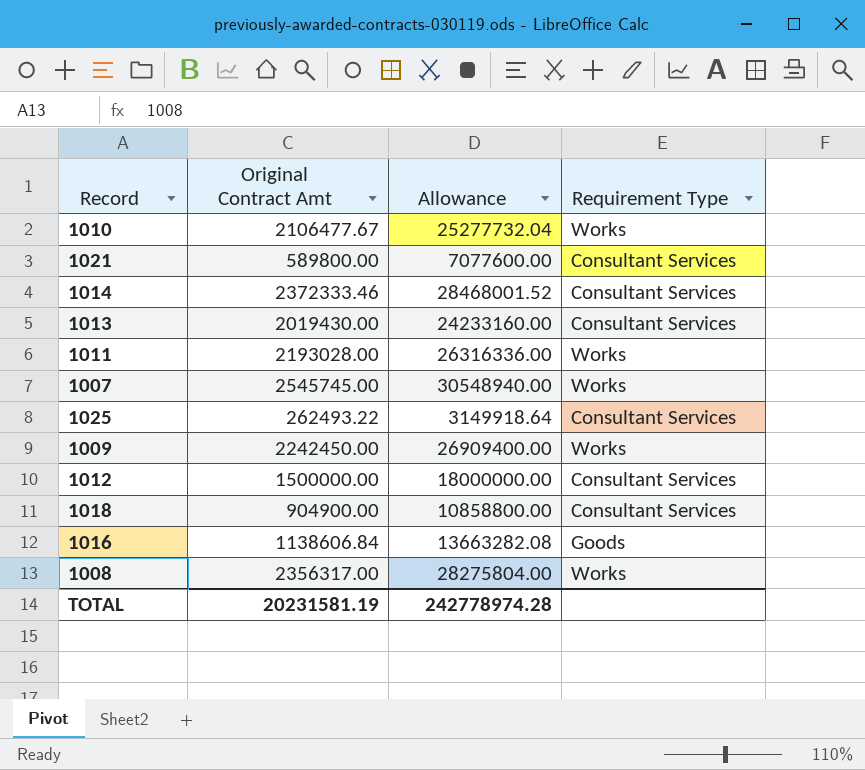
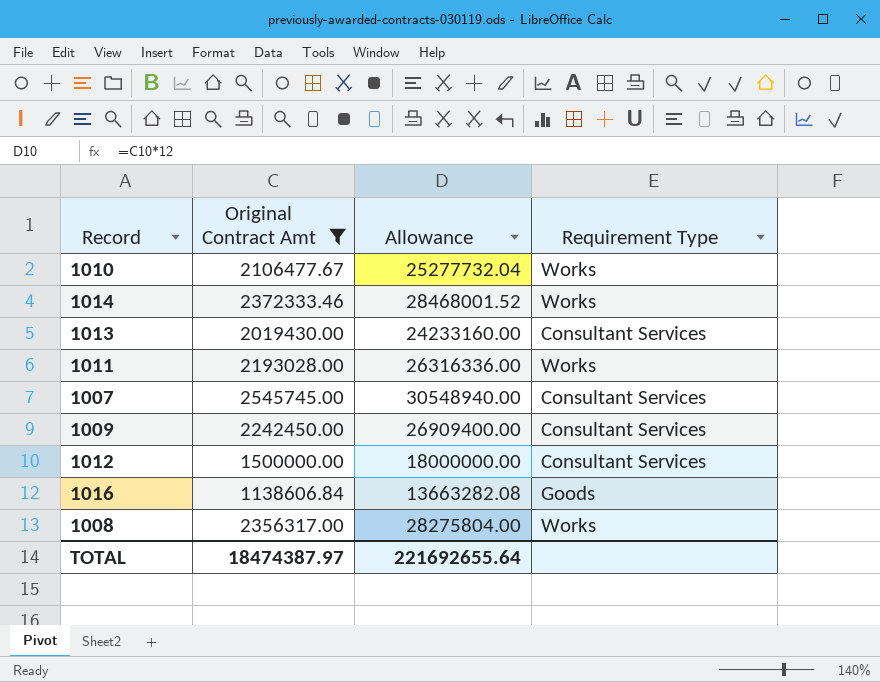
filter: none -> Original Contract Amt >= 1138606.84
1014 | Requirement Type: Consultant Services -> Works
1007 | Requirement Type: Works -> Consultant Services
1009 | Requirement Type: Works -> Consultant Services
TOTAL | Original Contract Amt: 20231581.19 -> 18474387.97
TOTAL | Allowance: 242778974.28 -> 221692655.64

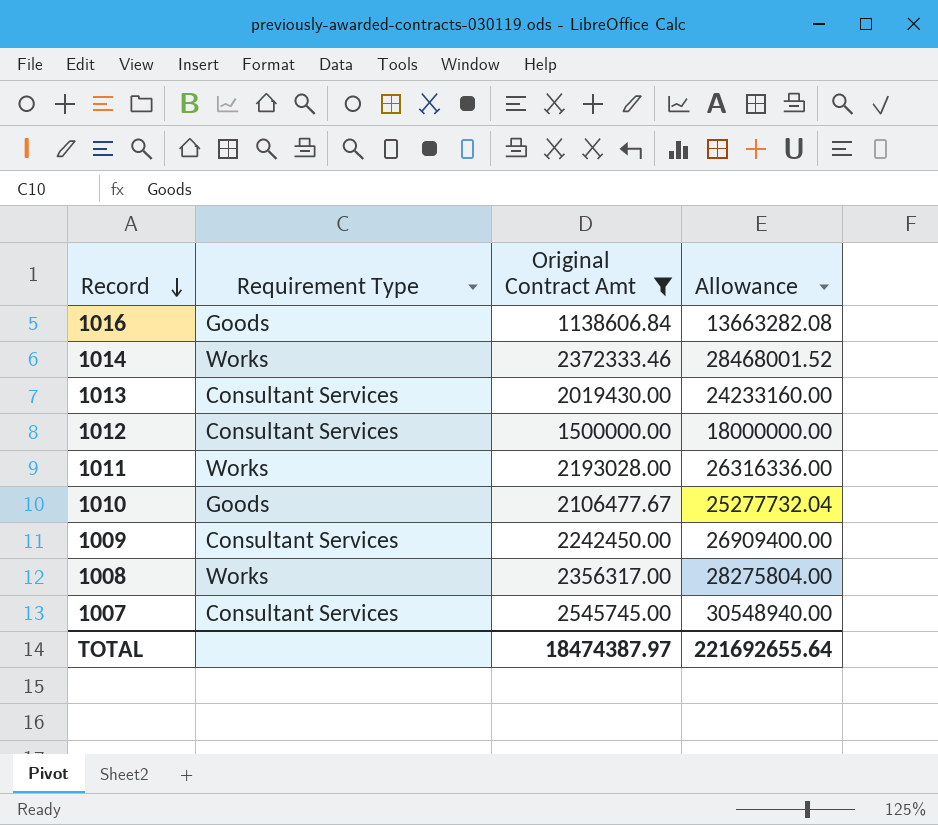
row order: none -> Record descending
column Requirement Type | position: 4 -> 2
1010 | Requirement Type: Works -> Goods

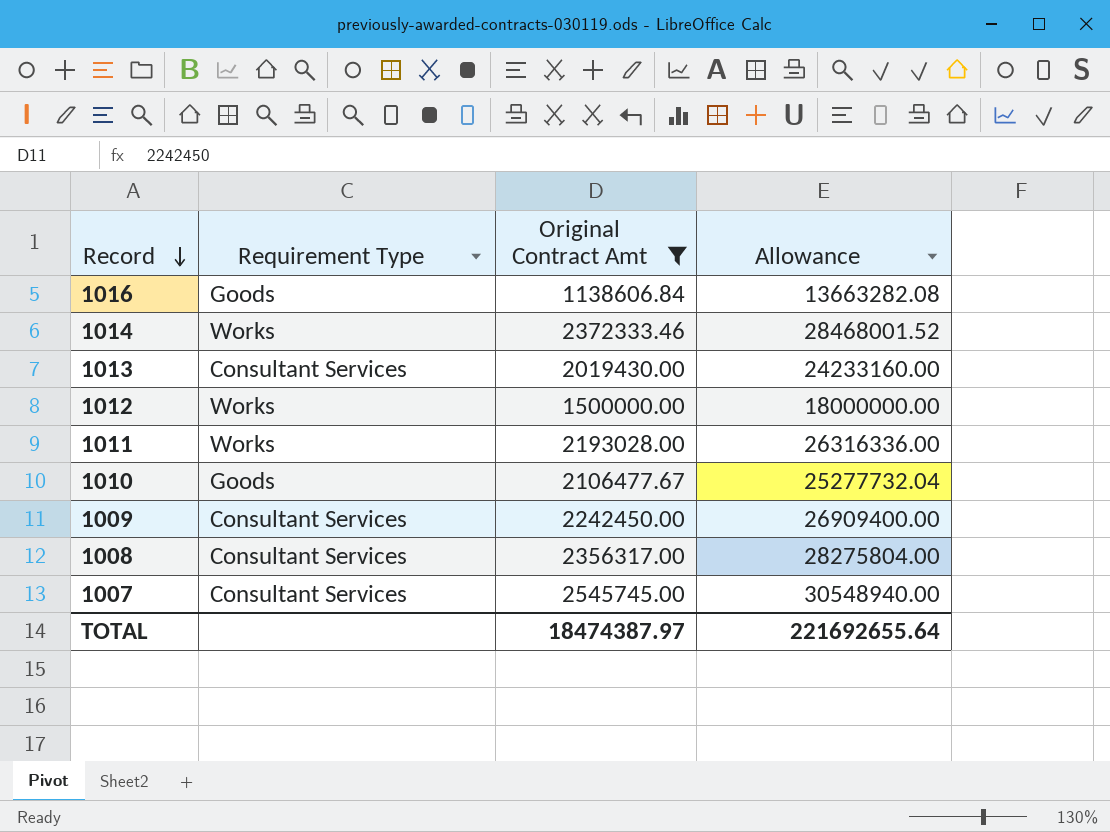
1012 | Requirement Type: Consultant Services -> Works
1008 | Requirement Type: Works -> Consultant Services

